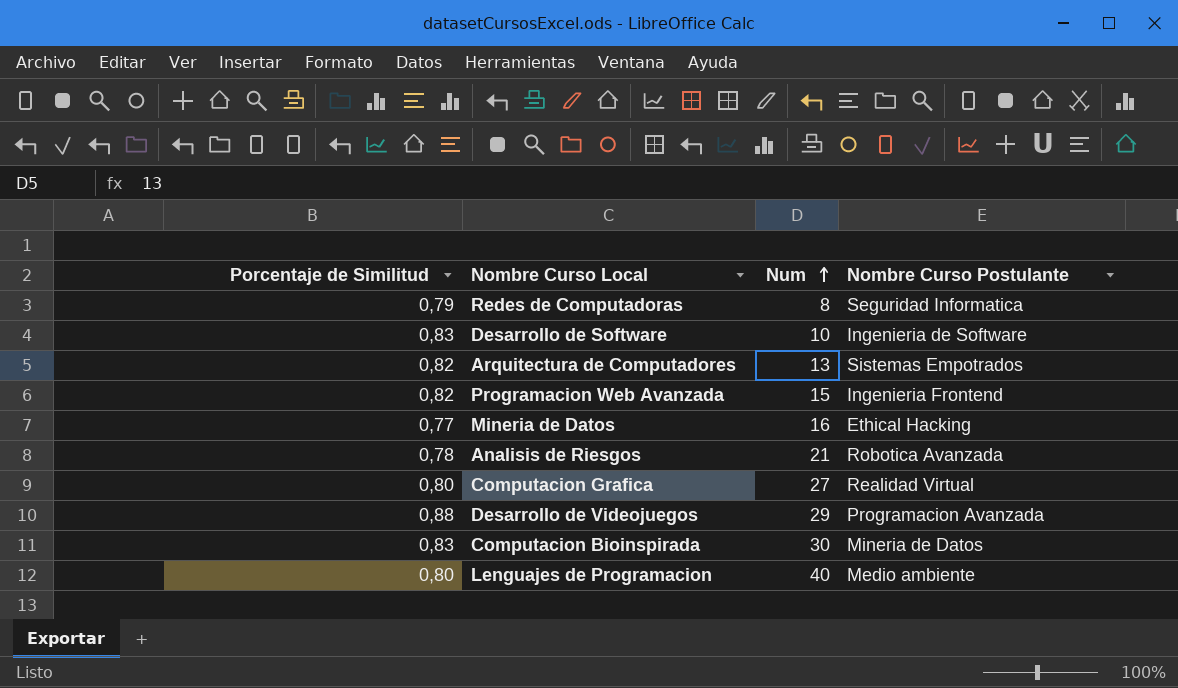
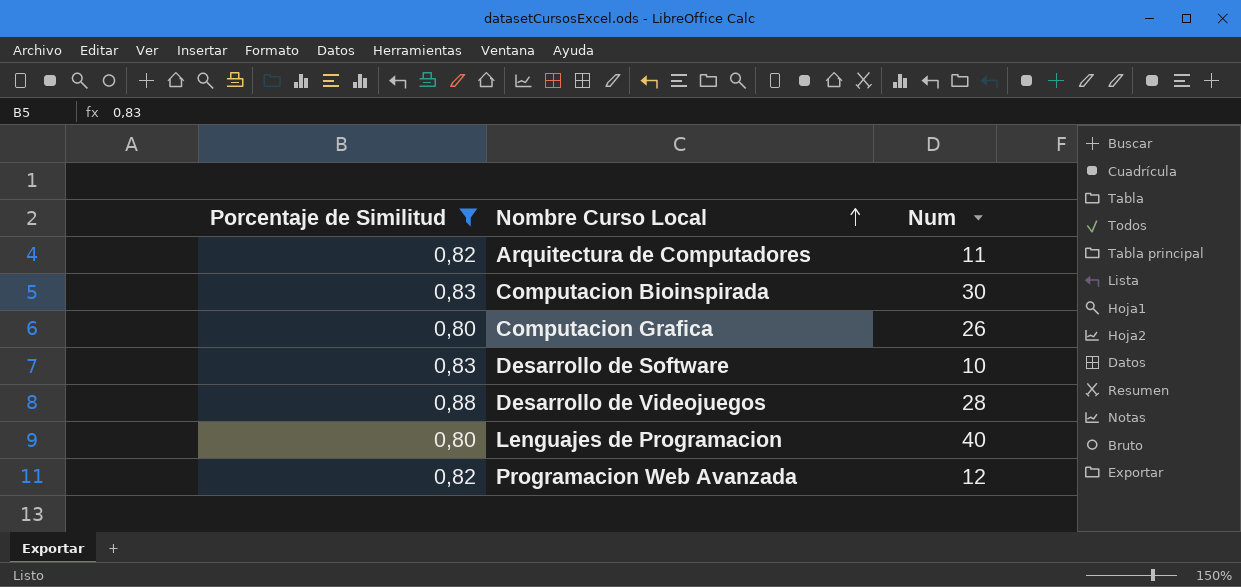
filter: none -> Porcentaje de Similitud >= 0,80
row order: Num ascending -> Nombre Curso Local ascending
column Nombre Curso Postulante | position: 4 -> none
Arquitectura de Computadores | Num: 13 -> 11
Computacion Grafica | Num: 27 -> 26
Desarrollo de Videojuegos | Num: 29 -> 28
Programacion Web Avanzada | Num: 15 -> 12

